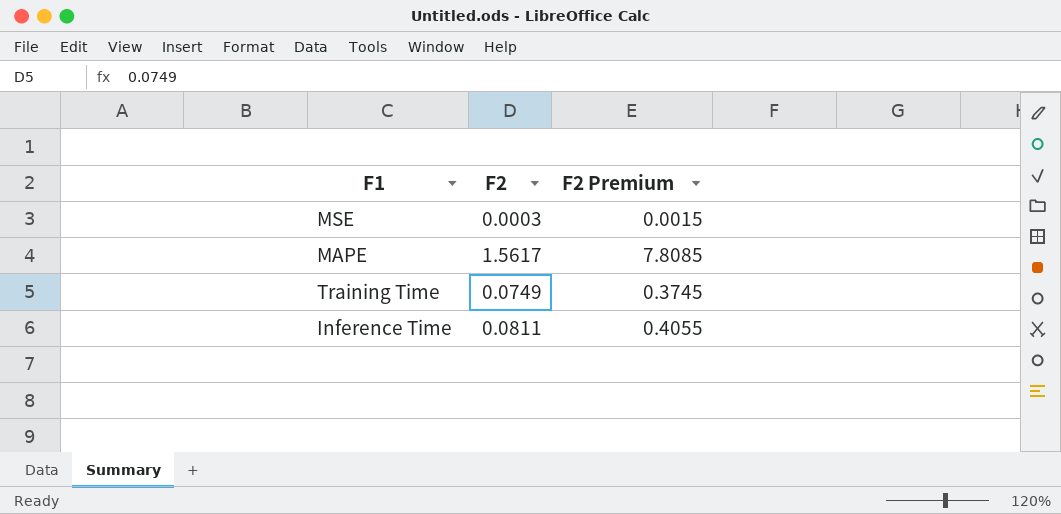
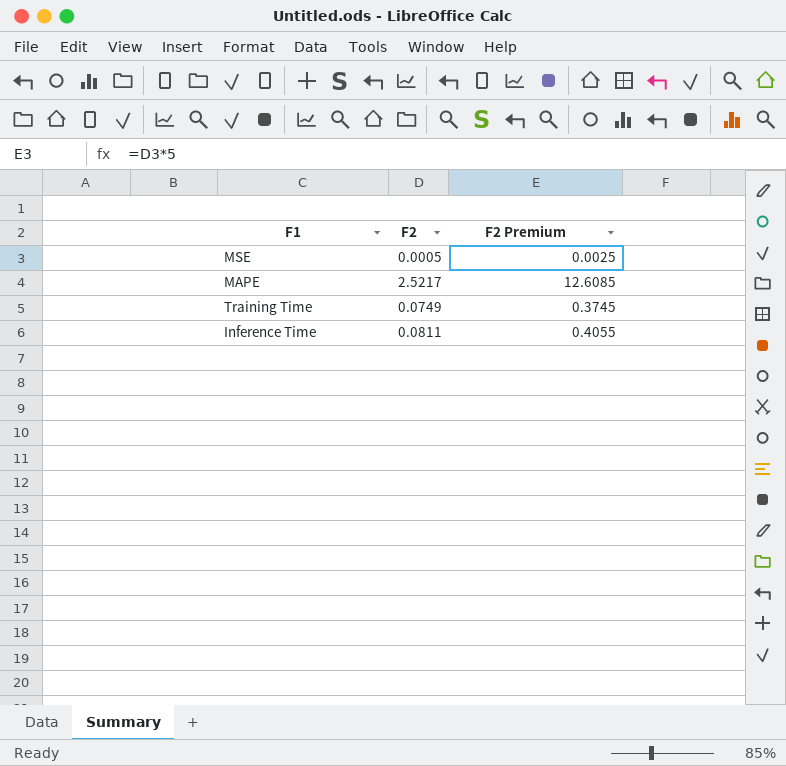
MSE | F2: 0.0003 -> 0.0005
MSE | F2 Premium: 0.0015 -> 0.0025
MAPE | F2: 1.5617 -> 2.5217
MAPE | F2 Premium: 7.8085 -> 12.6085

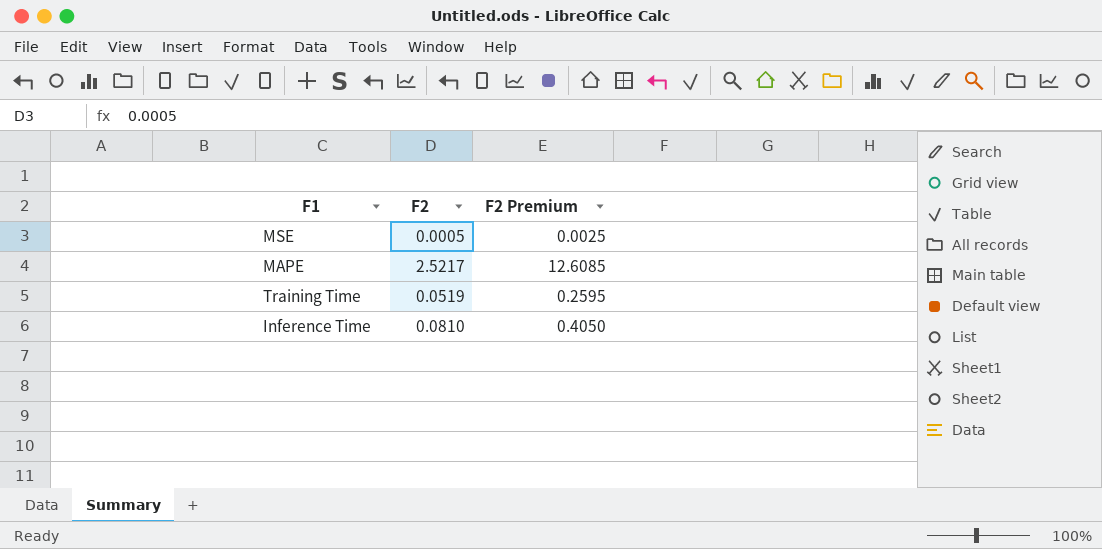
Training Time | F2: 0.0749 -> 0.0519
Training Time | F2 Premium: 0.3745 -> 0.2595
Inference Time | F2: 0.0811 -> 0.0810
Inference Time | F2 Premium: 0.4055 -> 0.4050

